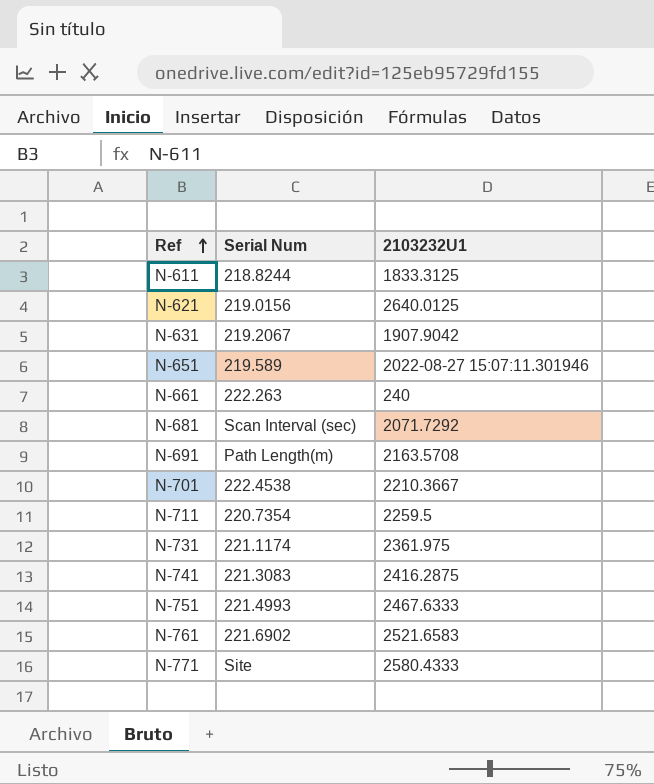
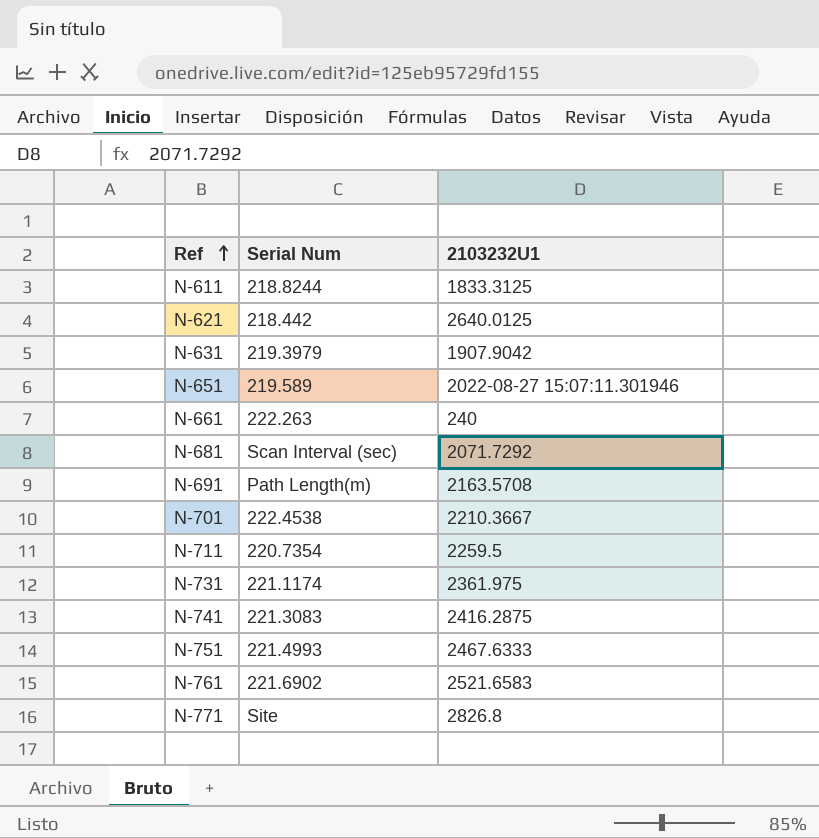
N-621 | Serial Num: 219.0156 -> 218.442
N-631 | Serial Num: 219.2067 -> 219.3979
N-771 | 2103232U1: 2580.4333 -> 2826.8

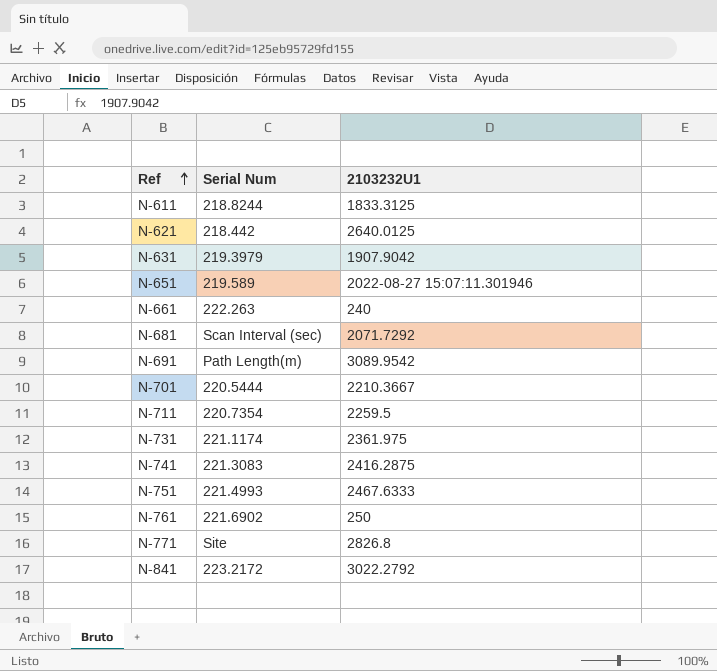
N-691 | 2103232U1: 2163.5708 -> 3089.9542
N-701 | Serial Num: 222.4538 -> 220.5444
N-761 | 2103232U1: 2521.6583 -> 250
row N-841: none -> 223.2172 | 3022.2792

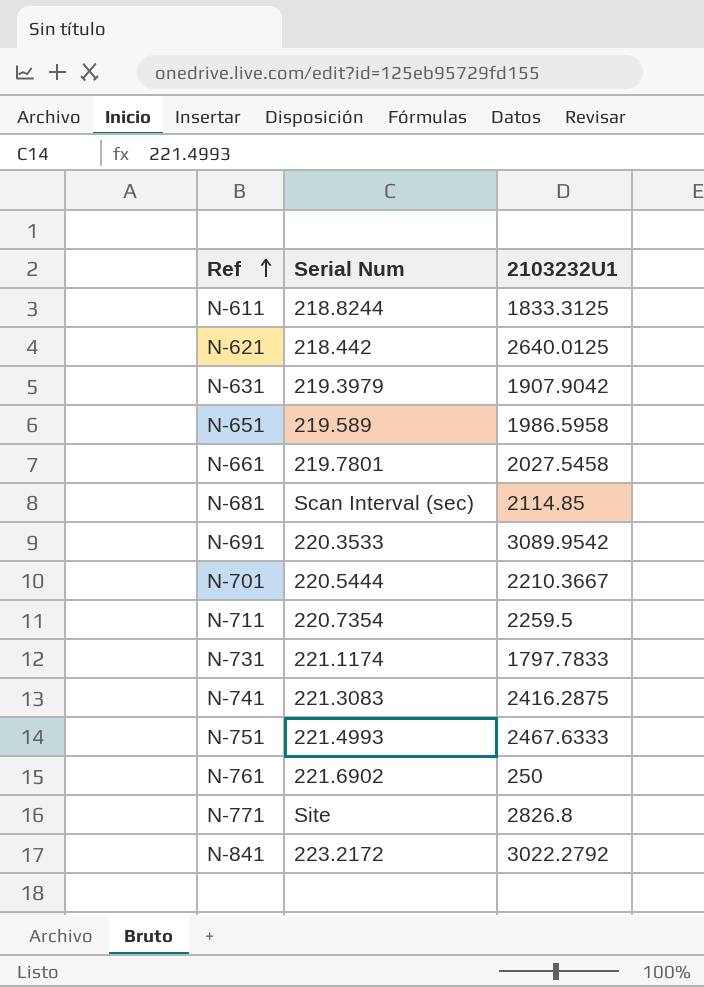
N-651 | 2103232U1: 2022-08-27 15:07:11.301946 -> 1986.5958
N-661 | Serial Num: 222.263 -> 219.7801
N-661 | 2103232U1: 240 -> 2027.5458
N-681 | 2103232U1: 2071.7292 -> 2114.85
N-691 | Serial Num: Path Length(m) -> 220.3533
N-731 | 2103232U1: 2361.975 -> 1797.7833

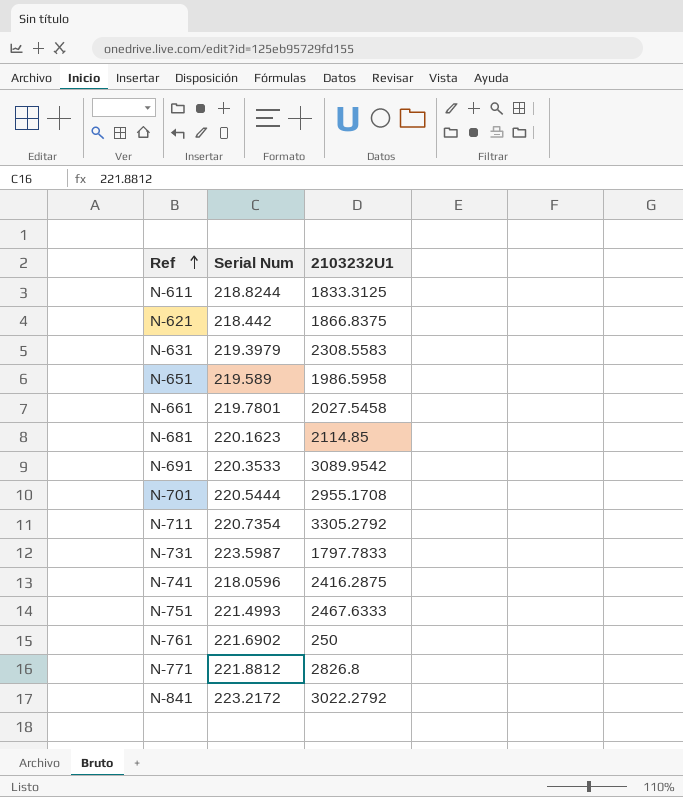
N-621 | 2103232U1: 2640.0125 -> 1866.8375
N-631 | 2103232U1: 1907.9042 -> 2308.5583
N-681 | Serial Num: Scan Interval (sec) -> 220.1623
N-701 | 2103232U1: 2210.3667 -> 2955.1708
N-711 | 2103232U1: 2259.5 -> 3305.2792
N-731 | Serial Num: 221.1174 -> 223.5987
N-741 | Serial Num: 221.3083 -> 218.0596
N-771 | Serial Num: Site -> 221.8812

